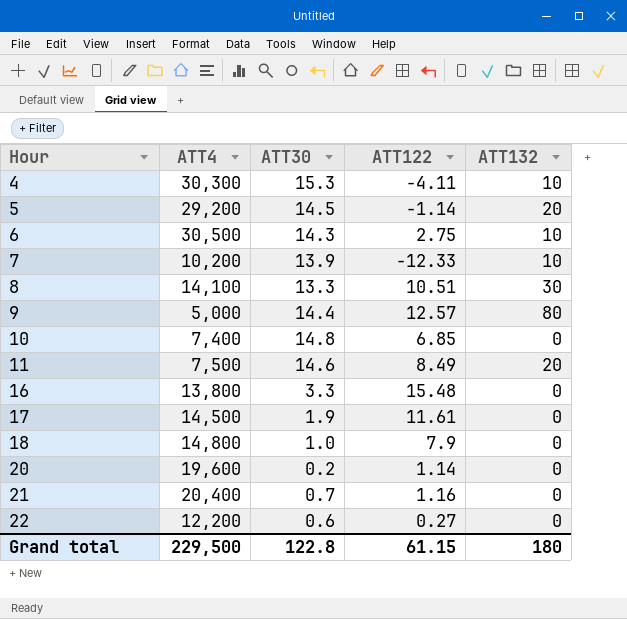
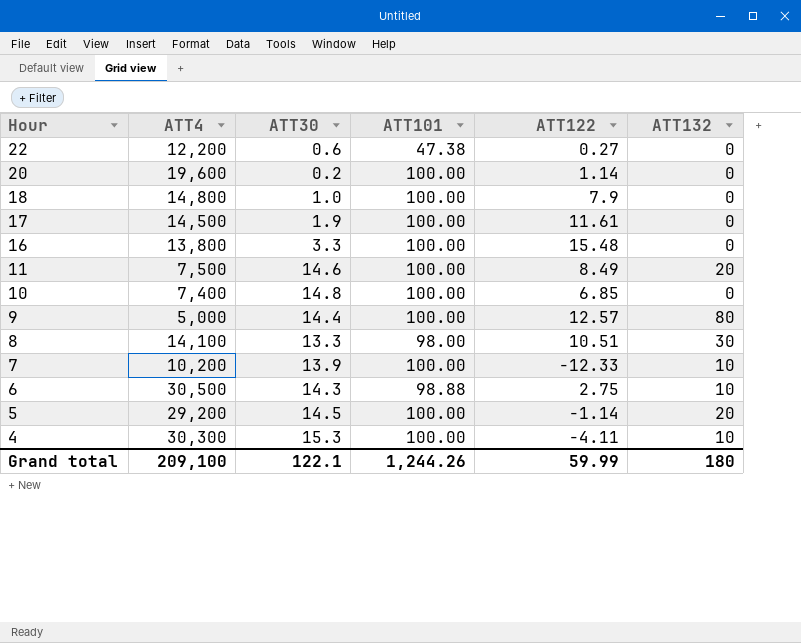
row order: Hour ascending -> Hour descending
column ATT101 | position: none -> 4
row 21: 20,400 | 0.7 | 1.16 | 0 -> none
Grand total | ATT4: 229,500 -> 209,100
Grand total | ATT30: 122.8 -> 122.1
Grand total | ATT122: 61.15 -> 59.99

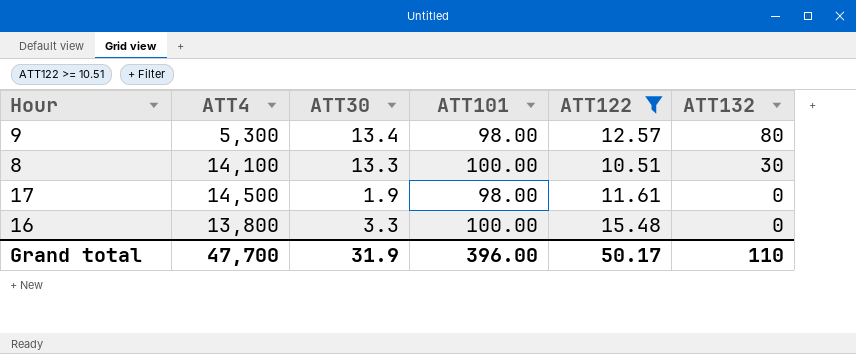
filter: none -> ATT122 >= 10.51
row order: Hour descending -> ATT132 descending
9 | ATT4: 5,000 -> 5,300
9 | ATT30: 14.4 -> 13.4
9 | ATT101: 100.00 -> 98.00
8 | ATT101: 98.00 -> 100.00
17 | ATT101: 100.00 -> 98.00
Grand total | ATT4: 209,100 -> 47,700
Grand total | ATT30: 122.1 -> 31.9
Grand total | ATT101: 1,244.26 -> 396.00
Grand total | ATT122: 59.99 -> 50.17
Grand total | ATT132: 180 -> 110

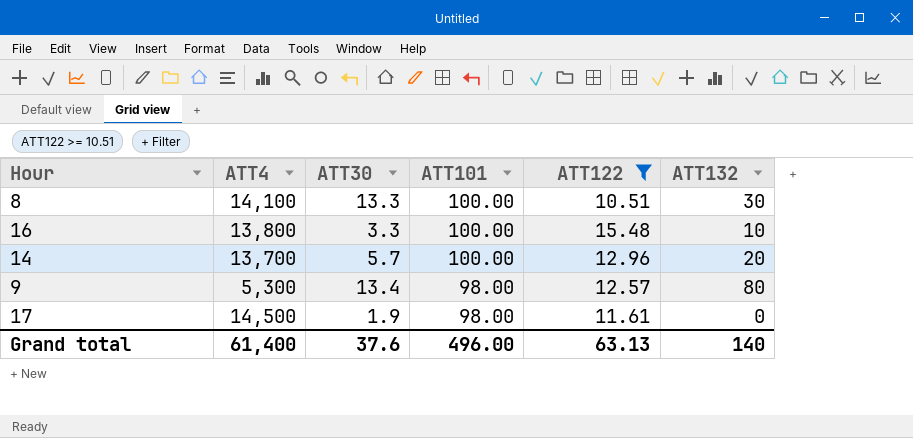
row order: ATT132 descending -> ATT101 descending
16 | ATT132: 0 -> 10
row 14: none -> 13,700 | 5.7 | 100.00 | 12.96 | 20
Grand total | ATT4: 47,700 -> 61,400
Grand total | ATT30: 31.9 -> 37.6
Grand total | ATT101: 396.00 -> 496.00
Grand total | ATT122: 50.17 -> 63.13
Grand total | ATT132: 110 -> 140

